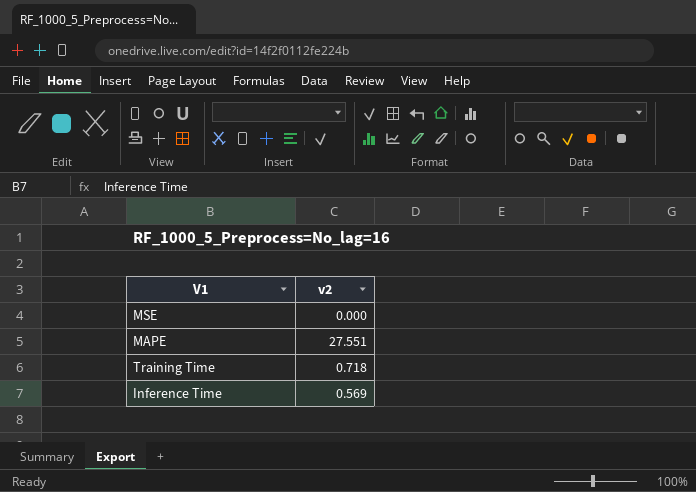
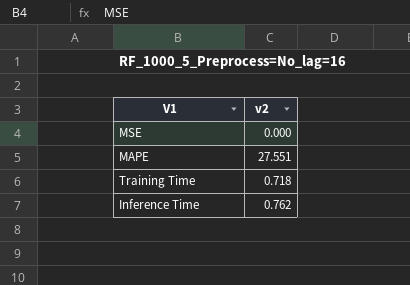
Inference Time | v2: 0.569 -> 0.762

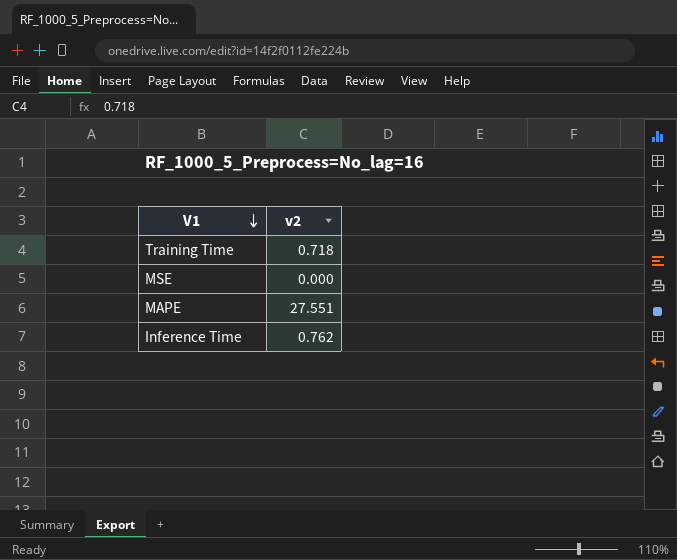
row order: none -> V1 descending

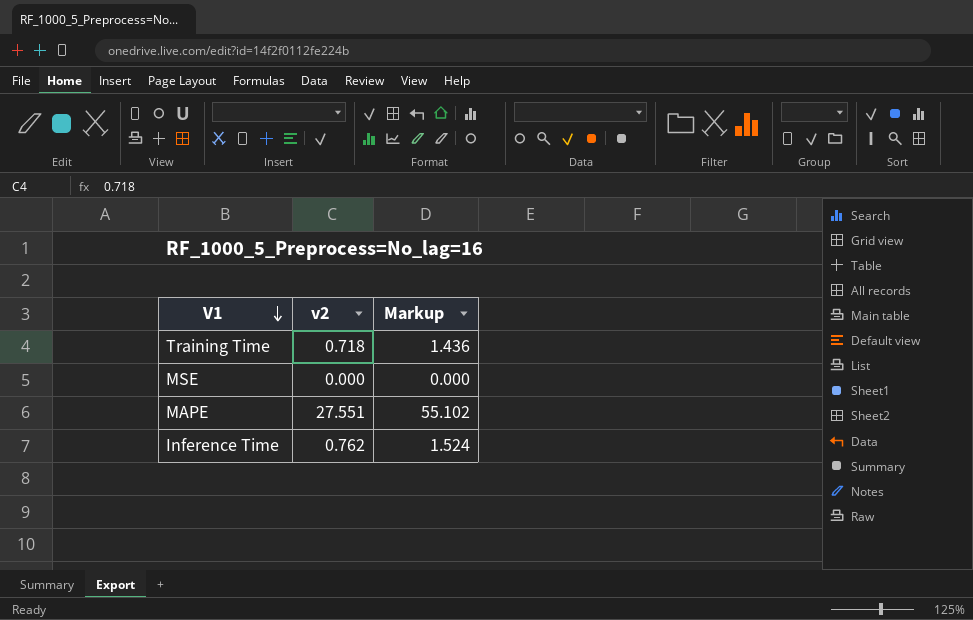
column Markup | formula: none -> [v2] * 2

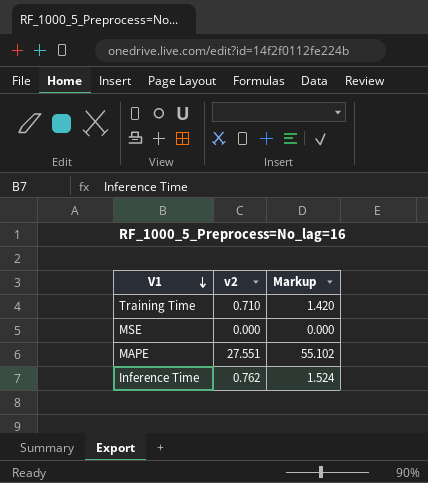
Training Time | v2: 0.718 -> 0.710
Training Time | Markup: 1.436 -> 1.420

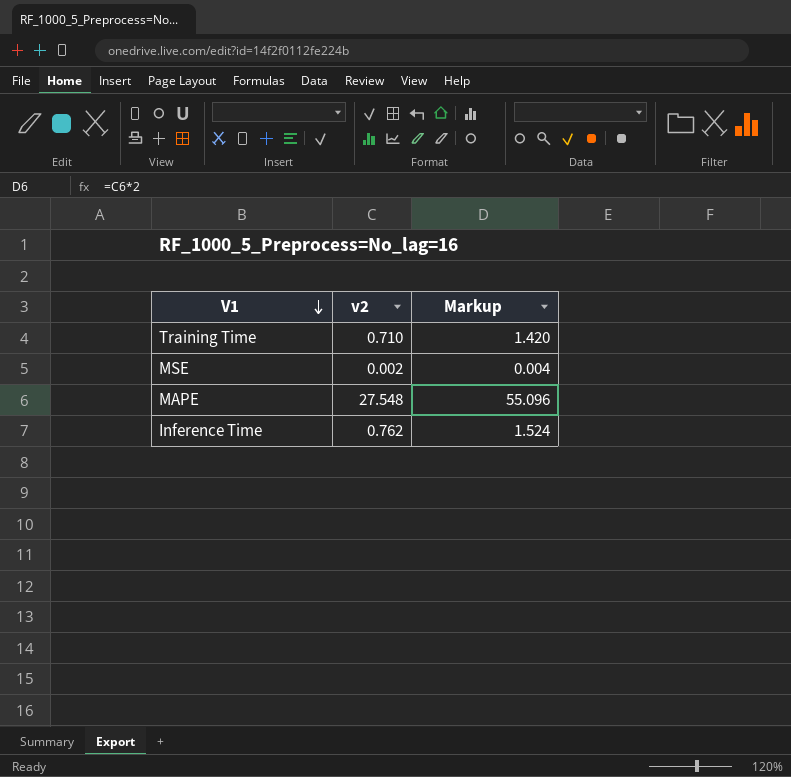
MSE | v2: 0.000 -> 0.002
MSE | Markup: 0.000 -> 0.004
MAPE | v2: 27.551 -> 27.548
MAPE | Markup: 55.102 -> 55.096

